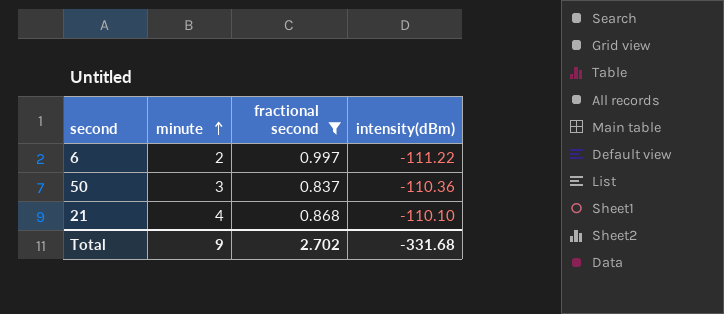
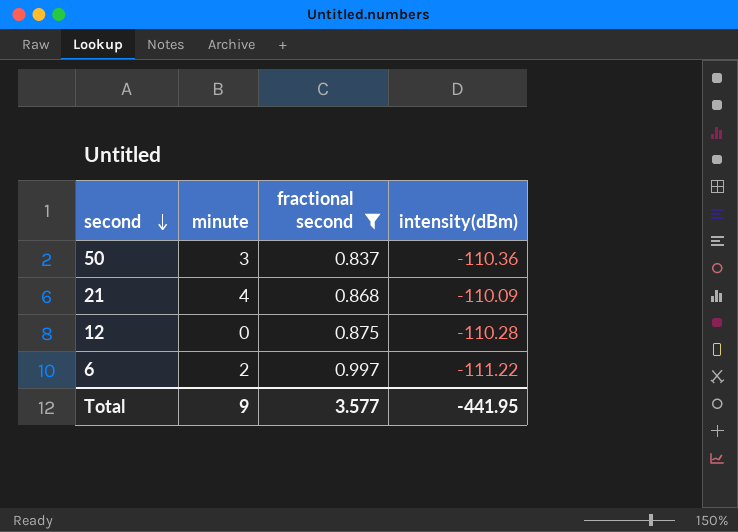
row order: minute ascending -> second descending
21 | intensity(dBm): -110.10 -> -110.09
row 12: none -> 0 | 0.875 | -110.28
Total | fractional second: 2.702 -> 3.577
Total | intensity(dBm): -331.68 -> -441.95

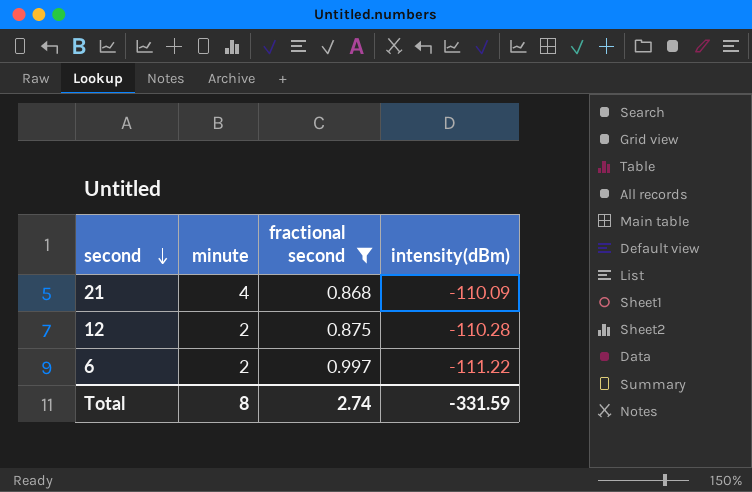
row 50: 3 | 0.837 | -110.36 -> none
12 | minute: 0 -> 2
Total | minute: 9 -> 8
Total | fractional second: 3.577 -> 2.74
Total | intensity(dBm): -441.95 -> -331.59

